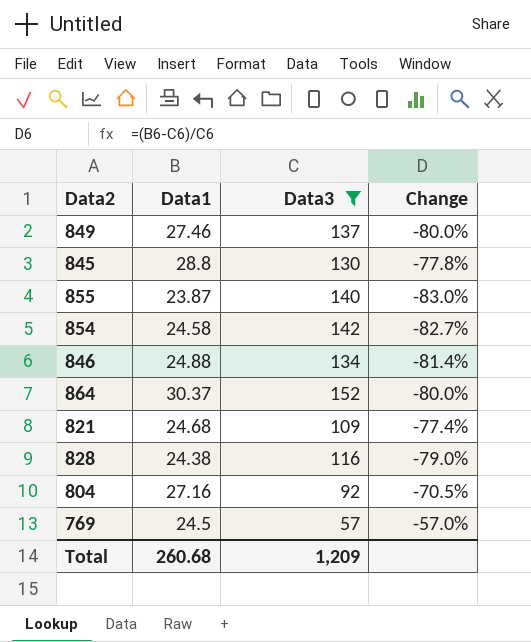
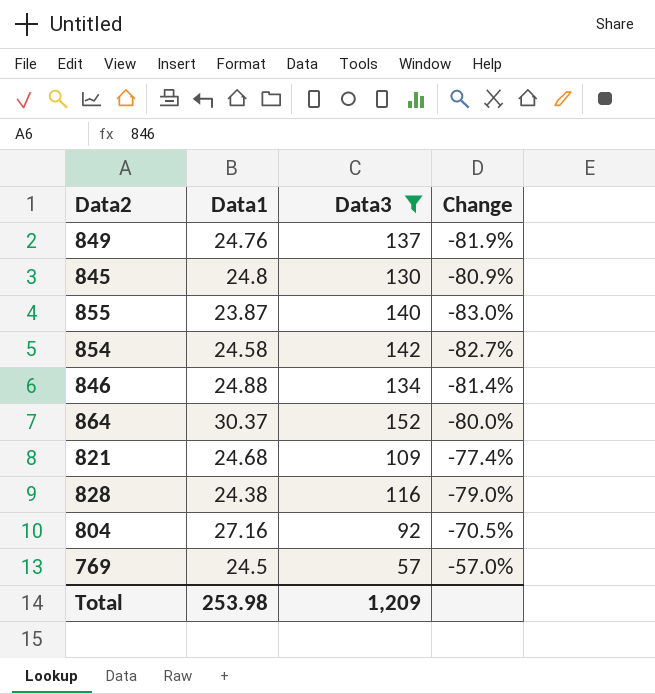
849 | Data1: 27.46 -> 24.76
849 | Change: -80.0% -> -81.9%
845 | Data1: 28.8 -> 24.8
845 | Change: -77.8% -> -80.9%
Total | Data1: 260.68 -> 253.98

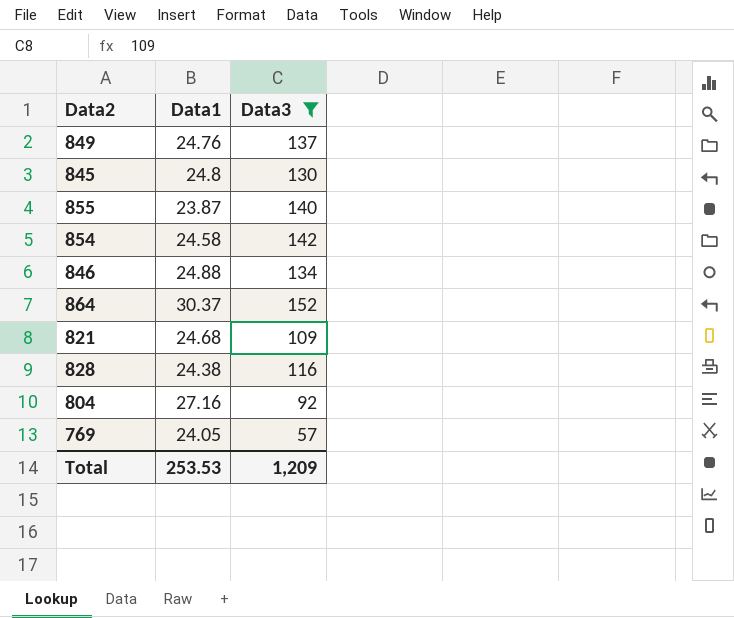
column Change | formula: ([Data1] - [Data3]) / [Data3] -> none
769 | Data1: 24.5 -> 24.05
Total | Data1: 253.98 -> 253.53

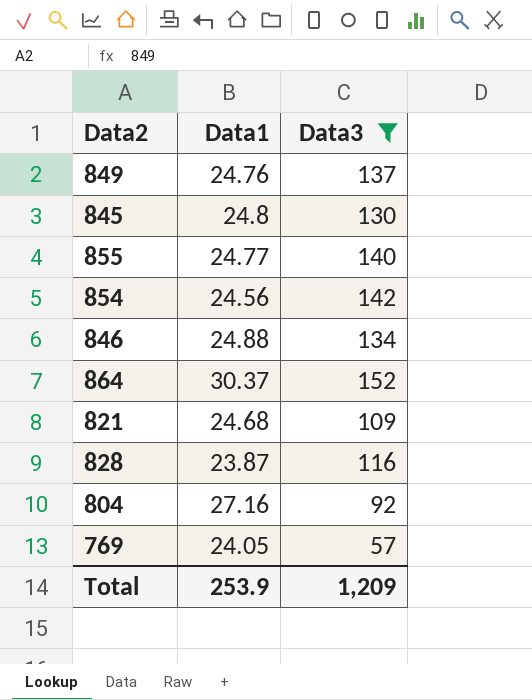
855 | Data1: 23.87 -> 24.77
854 | Data1: 24.58 -> 24.56
828 | Data1: 24.38 -> 23.87
Total | Data1: 253.53 -> 253.9

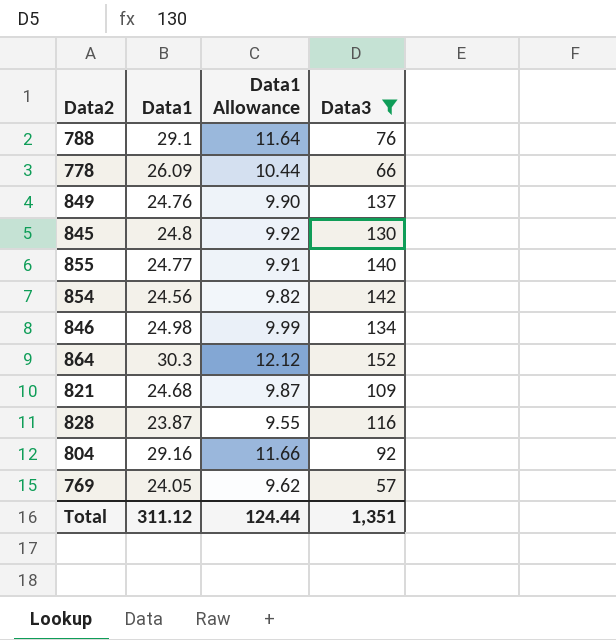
column Data1 Allowance | formula: none -> [Data1] * 0.4
row 788: none -> 29.1 | 11.64 | 76
row 778: none -> 26.09 | 10.44 | 66
846 | Data1: 24.88 -> 24.98
864 | Data1: 30.37 -> 30.3
804 | Data1: 27.16 -> 29.16
Total | Data1: 253.9 -> 311.12
Total | Data3: 1,209 -> 1,351

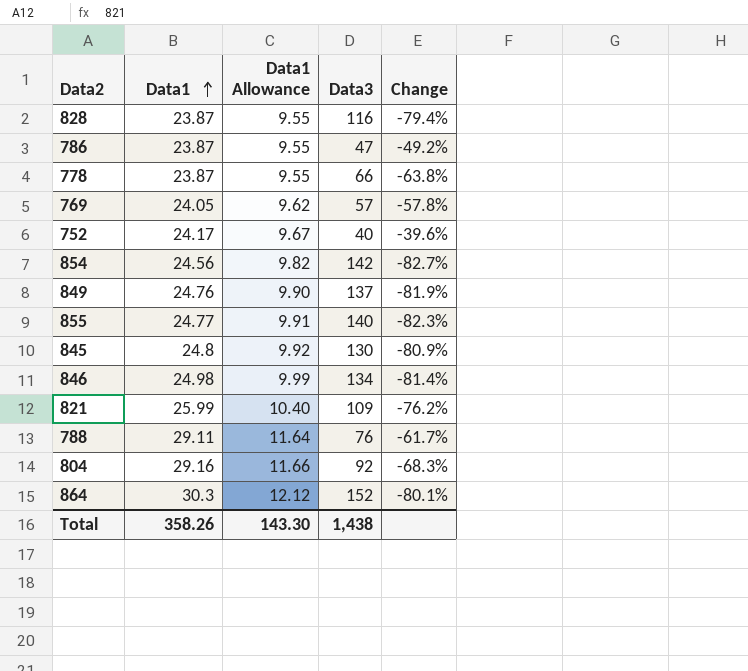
filter: Data3 >= 57 -> none
row order: none -> Data1 ascending
column Change | formula: none -> ([Data1] - [Data3]) / [Data3]
778 | Data1: 26.09 -> 23.87
778 | Data1 Allowance: 10.44 -> 9.55
821 | Data1: 24.68 -> 25.99
821 | Data1 Allowance: 9.87 -> 10.40
788 | Data1: 29.1 -> 29.11
Total | Data1: 311.12 -> 358.26
Total | Data1 Allowance: 124.44 -> 143.30
Total | Data3: 1,351 -> 1,438

